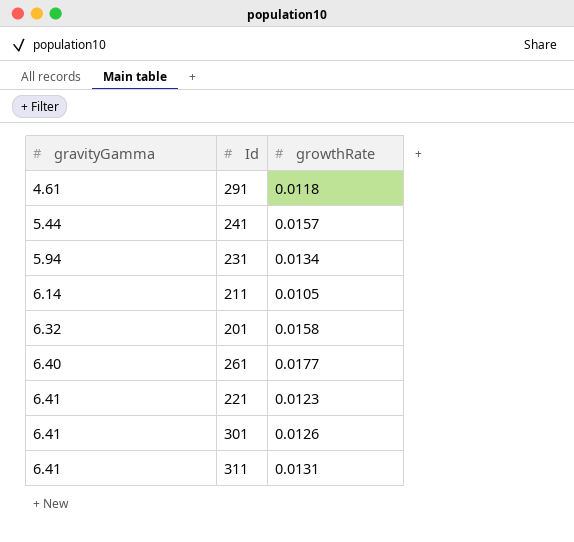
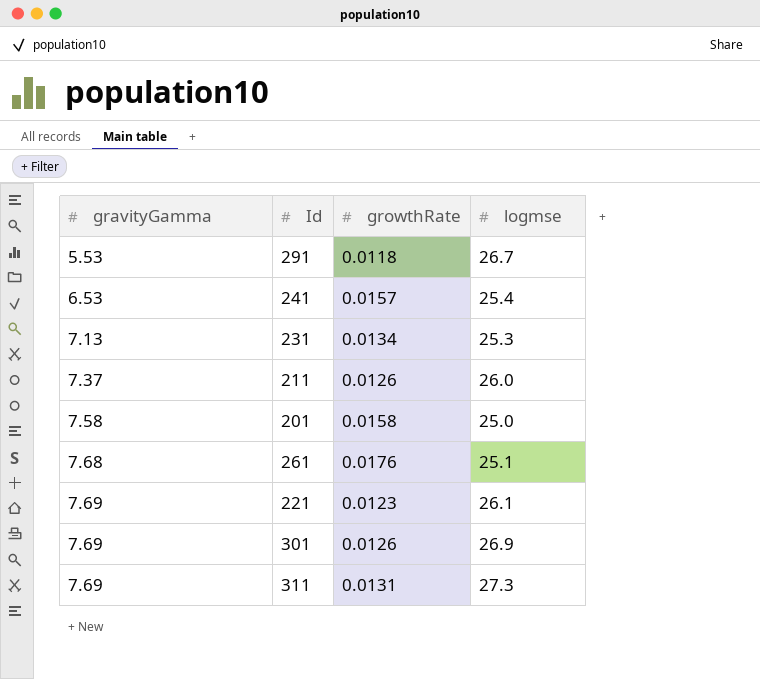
column logmse | position: none -> 4
291 | gravityGamma: 4.61 -> 5.53
241 | gravityGamma: 5.44 -> 6.53
231 | gravityGamma: 5.94 -> 7.13
211 | gravityGamma: 6.14 -> 7.37
211 | growthRate: 0.0105 -> 0.0126
201 | gravityGamma: 6.32 -> 7.58
261 | gravityGamma: 6.40 -> 7.68
261 | growthRate: 0.0177 -> 0.0176
221 | gravityGamma: 6.41 -> 7.69
301 | gravityGamma: 6.41 -> 7.69
311 | gravityGamma: 6.41 -> 7.69

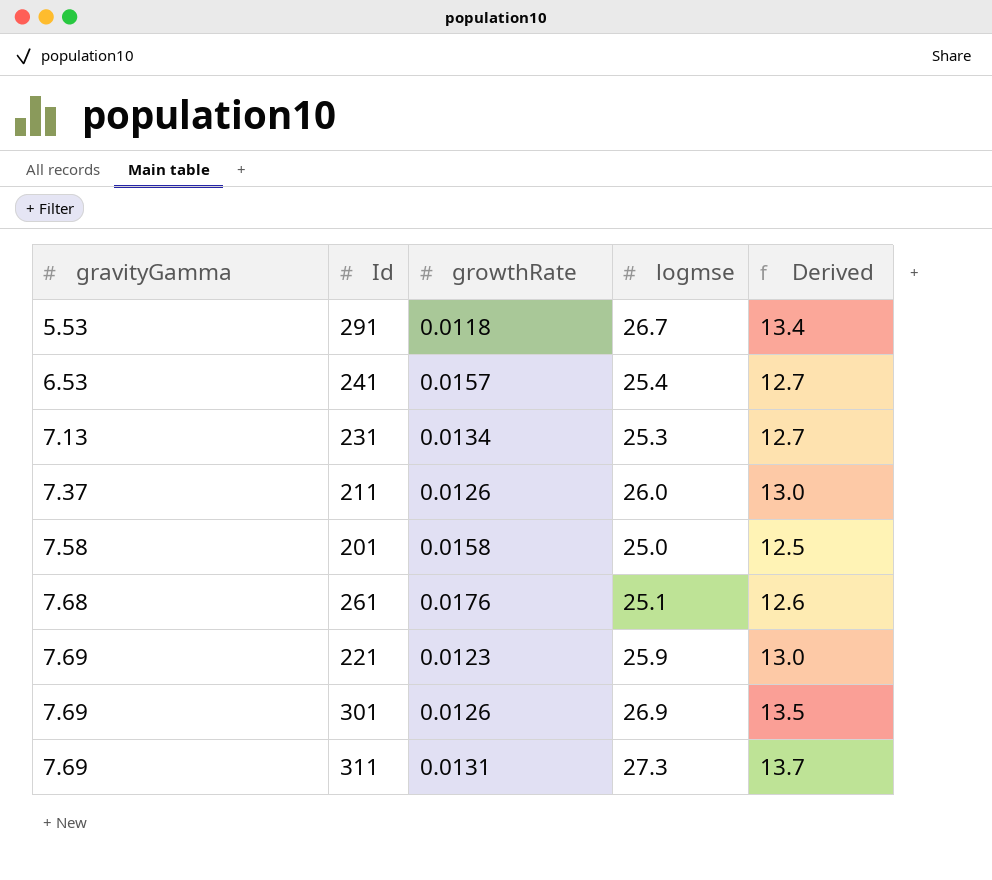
column Derived | formula: none -> [logmse] * 0.5
221 | logmse: 26.1 -> 25.9

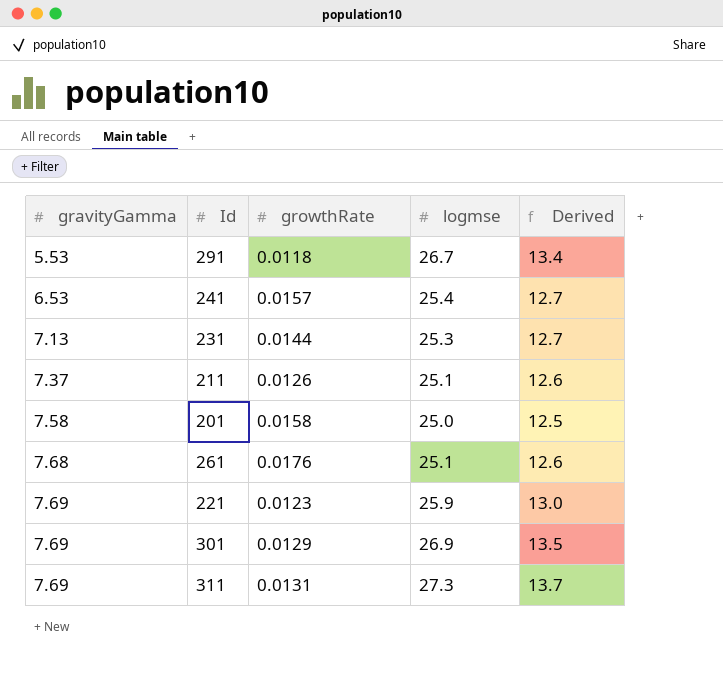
231 | growthRate: 0.0134 -> 0.0144
211 | logmse: 26.0 -> 25.1
211 | Derived: 13.0 -> 12.6
301 | growthRate: 0.0126 -> 0.0129

